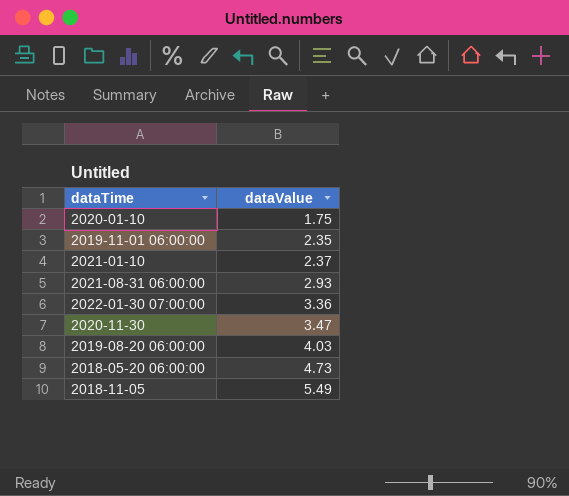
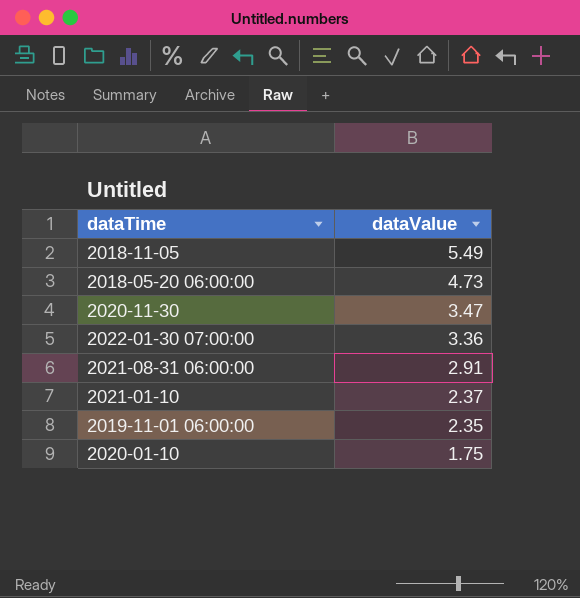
row order: dataValue ascending -> dataValue descending
row 2019-08-20 06:00:00: 4.03 -> none
2021-08-31 06:00:00 | dataValue: 2.93 -> 2.91

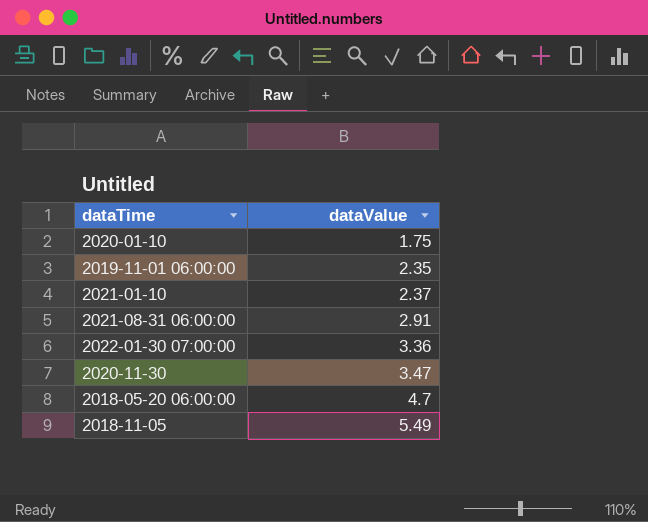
row order: dataValue descending -> dataValue ascending
2018-05-20 06:00:00 | dataValue: 4.73 -> 4.7

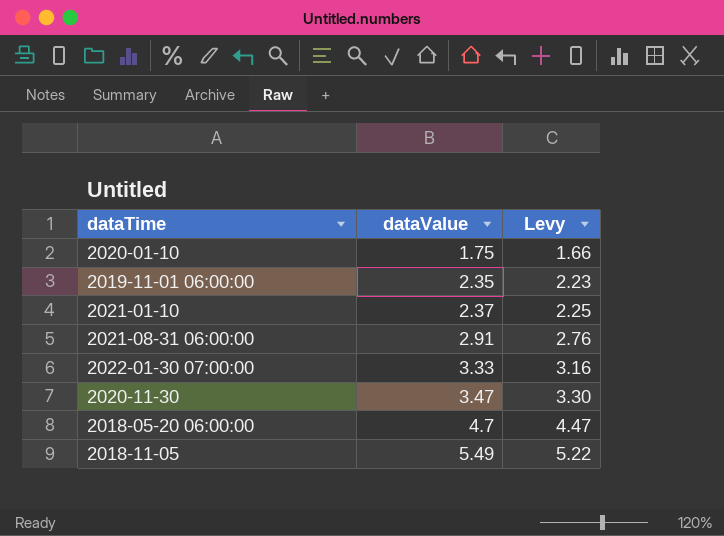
column Levy | formula: none -> [dataValue] * 0.95
2022-01-30 07:00:00 | dataValue: 3.36 -> 3.33

